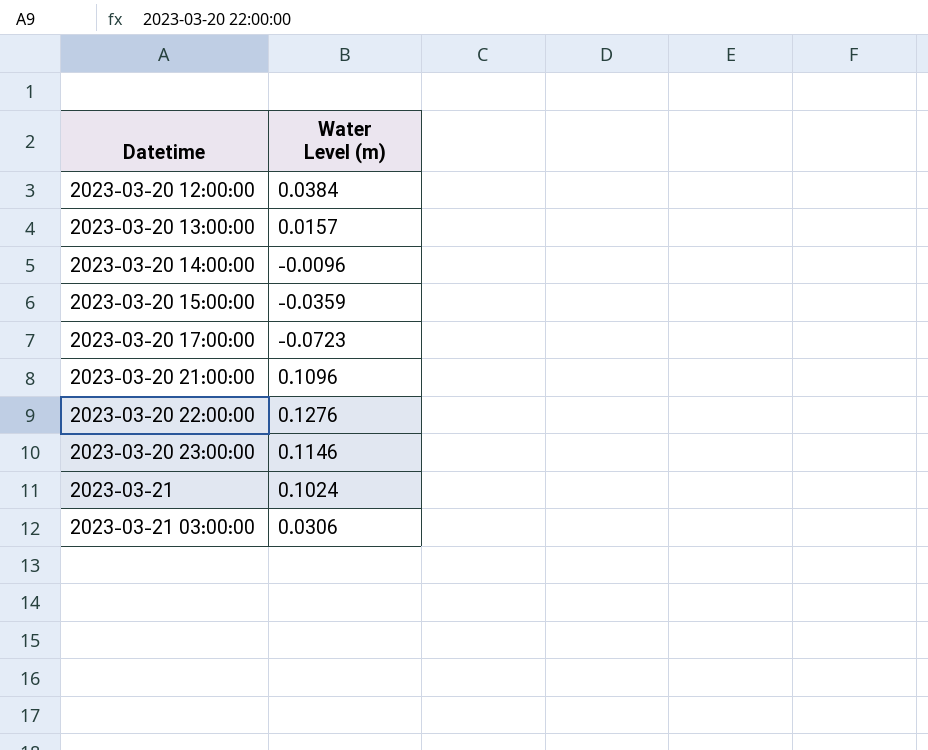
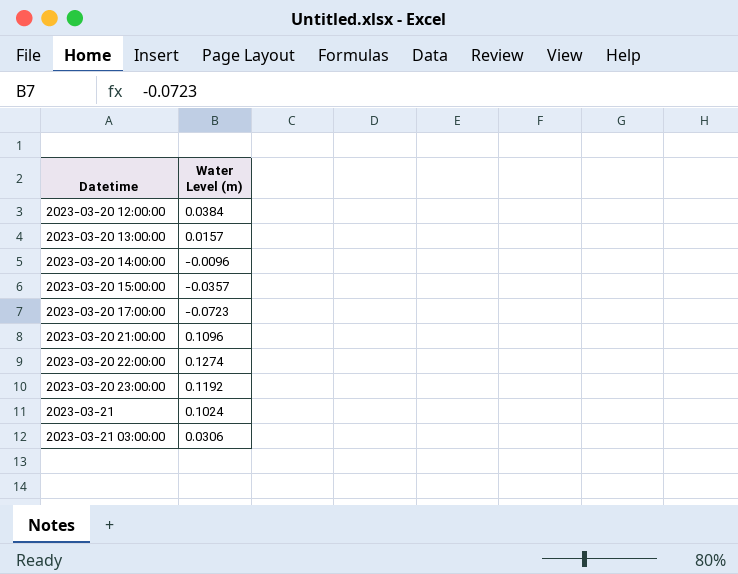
2023-03-20 15:00:00 | Water Level (m): -0.0359 -> -0.0357
2023-03-20 22:00:00 | Water Level (m): 0.1276 -> 0.1274
2023-03-20 23:00:00 | Water Level (m): 0.1146 -> 0.1192

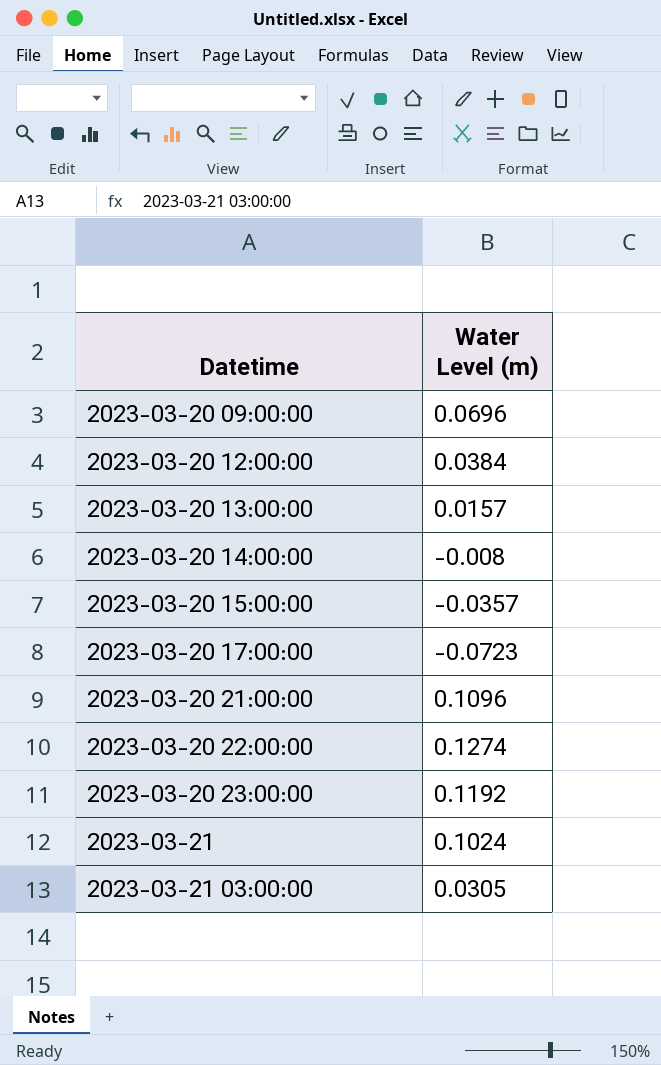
row 2023-03-20 09:00:00: none -> 0.0696
2023-03-20 14:00:00 | Water Level (m): -0.0096 -> -0.008
2023-03-21 03:00:00 | Water Level (m): 0.0306 -> 0.0305

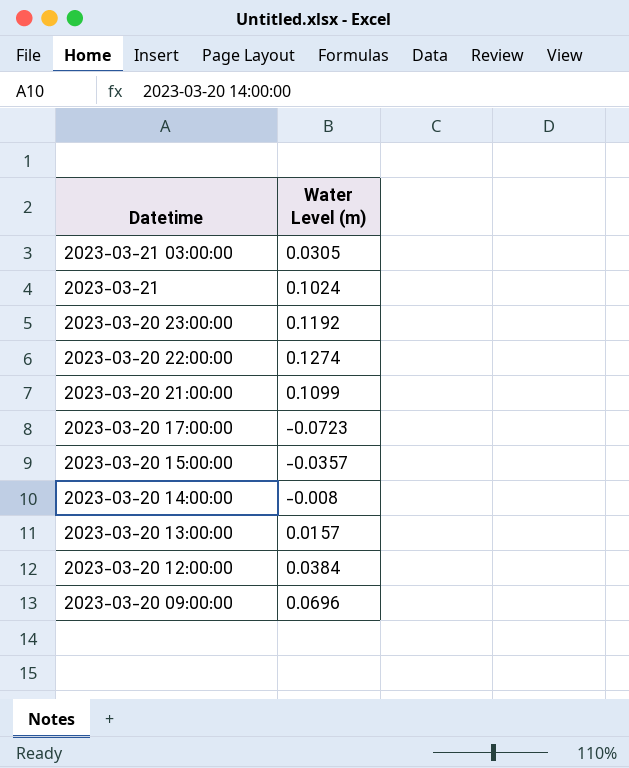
row order: Datetime ascending -> Datetime descending
2023-03-20 21:00:00 | Water Level (m): 0.1096 -> 0.1099

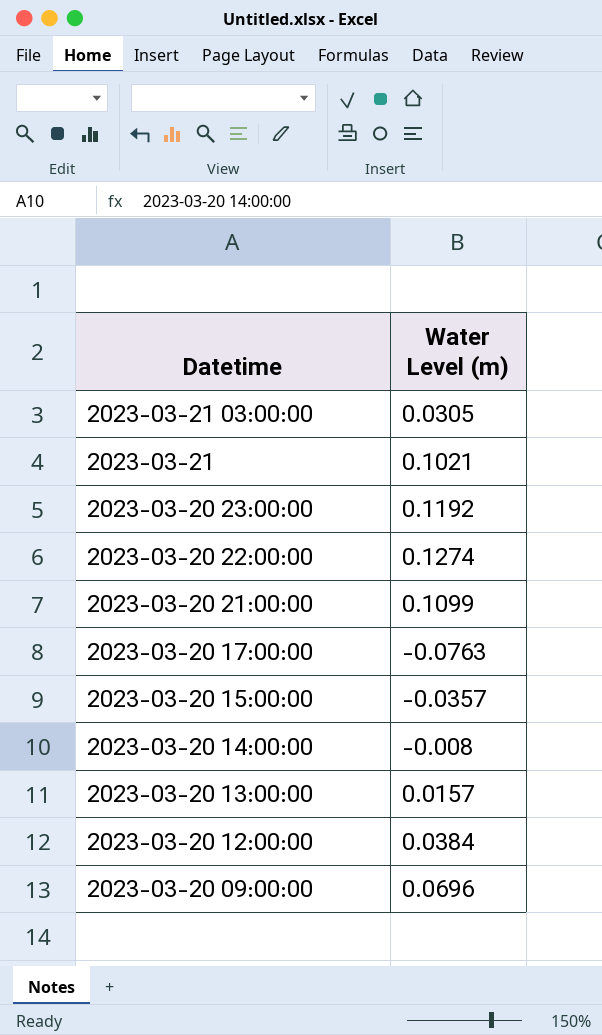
2023-03-21 | Water Level (m): 0.1024 -> 0.1021
2023-03-20 17:00:00 | Water Level (m): -0.0723 -> -0.0763

